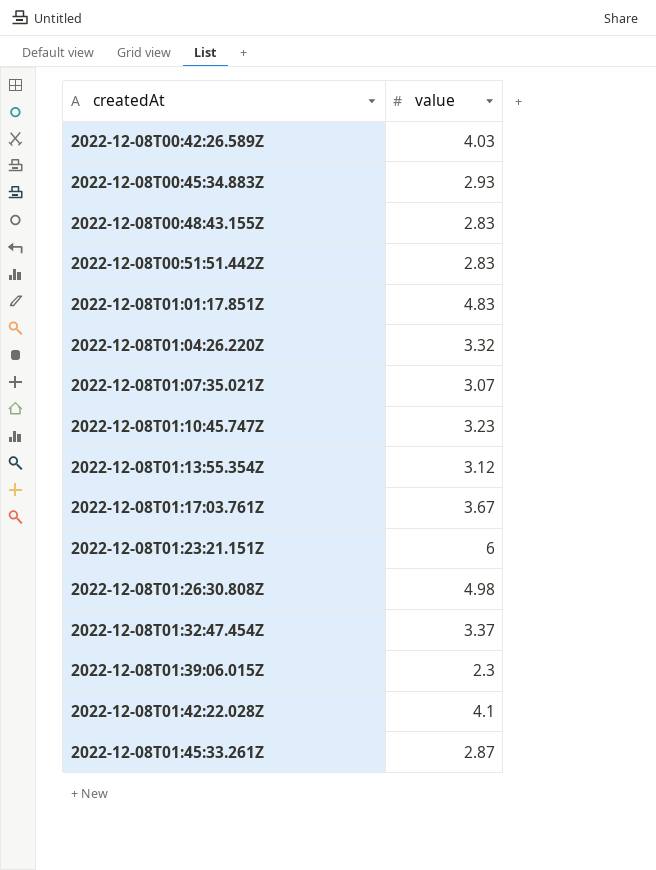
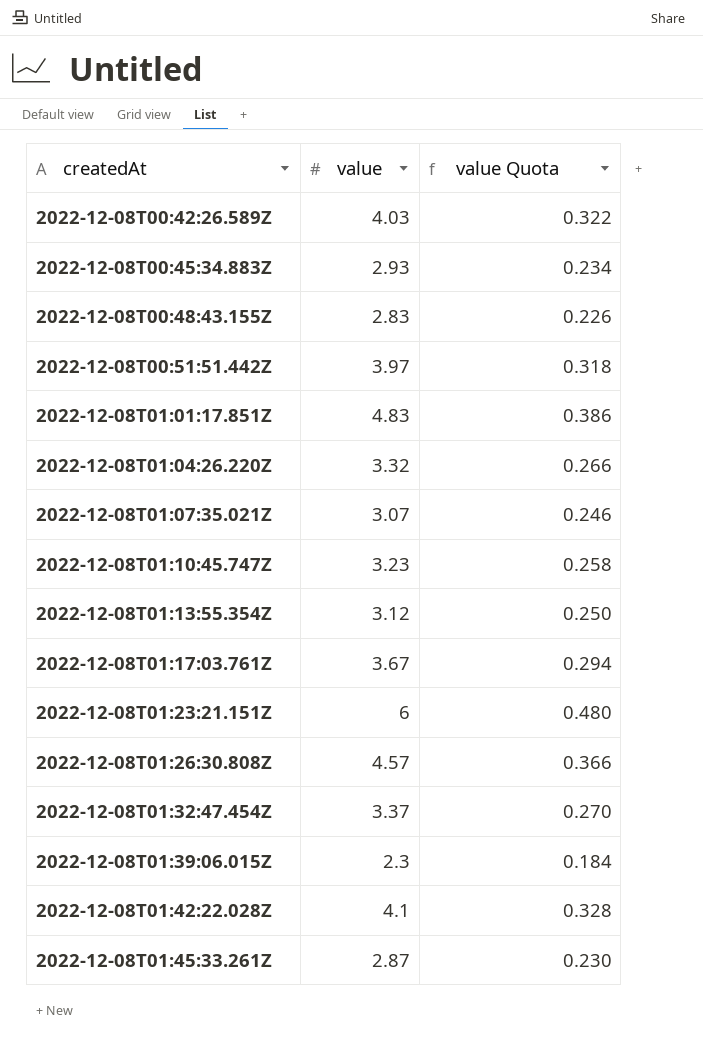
column value Quota | formula: none -> [value] * 0.08
2022-12-08T00:51:51.442Z | value: 2.83 -> 3.97
2022-12-08T01:26:30.808Z | value: 4.98 -> 4.57

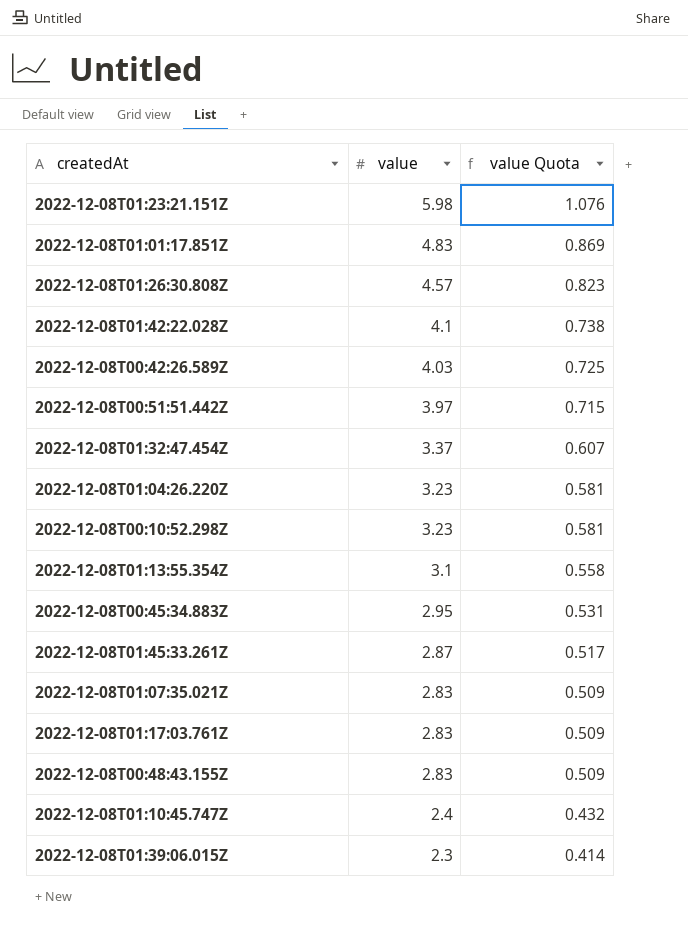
row order: createdAt ascending -> value descending
column value Quota | formula: [value] * 0.08 -> [value] * 0.18
2022-12-08T01:23:21.151Z | value: 6 -> 5.98
2022-12-08T01:04:26.220Z | value: 3.32 -> 3.23
row 2022-12-08T00:10:52.298Z: none -> 3.23 | 0.581
2022-12-08T01:13:55.354Z | value: 3.12 -> 3.1
2022-12-08T00:45:34.883Z | value: 2.93 -> 2.95
2022-12-08T01:07:35.021Z | value: 3.07 -> 2.83
2022-12-08T01:17:03.761Z | value: 3.67 -> 2.83
2022-12-08T01:10:45.747Z | value: 3.23 -> 2.4

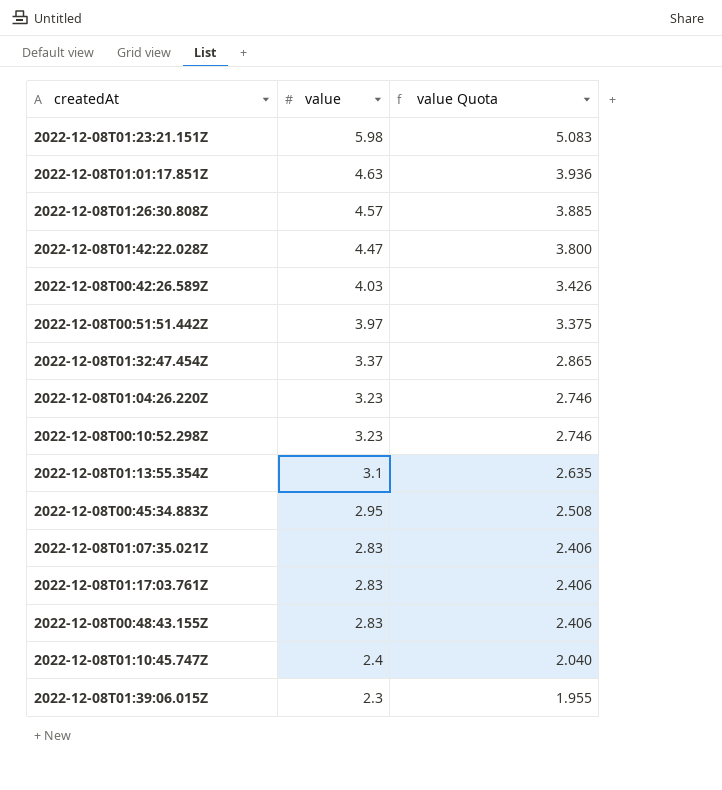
column value Quota | formula: [value] * 0.18 -> [value] * 0.85
row 2022-12-08T01:45:33.261Z: 2.87 | 0.517 -> none
2022-12-08T01:01:17.851Z | value: 4.83 -> 4.63
2022-12-08T01:42:22.028Z | value: 4.1 -> 4.47

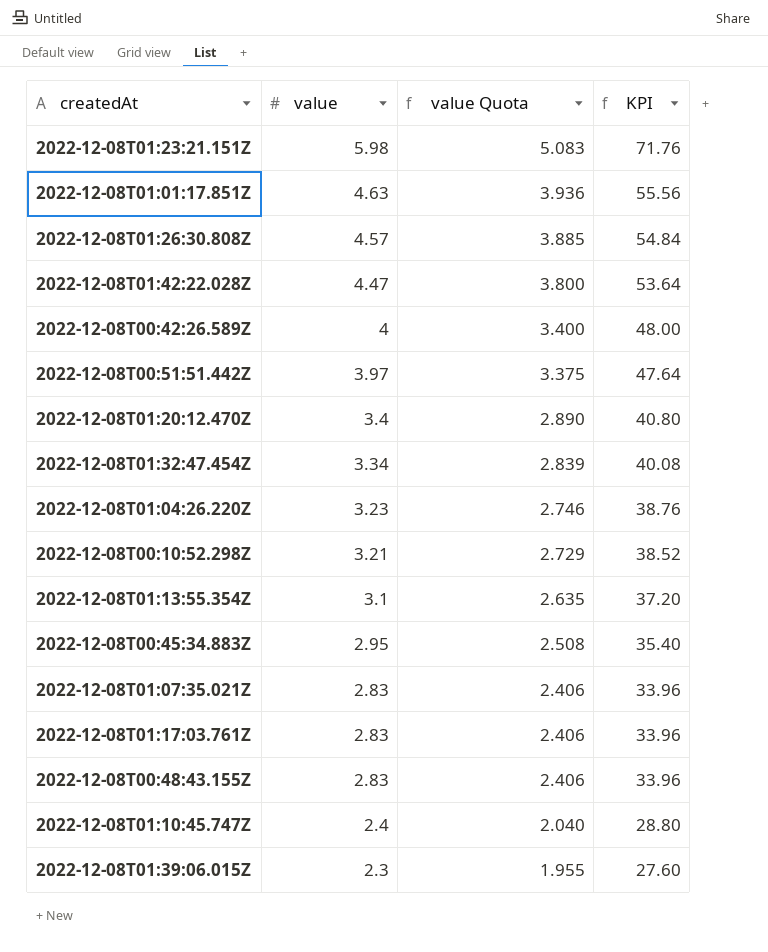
column KPI | formula: none -> [value] * 12
2022-12-08T00:42:26.589Z | value: 4.03 -> 4
2022-12-08T00:42:26.589Z | value Quota: 3.426 -> 3.400
row 2022-12-08T01:20:12.470Z: none -> 3.4 | 2.890 | 40.80
2022-12-08T01:32:47.454Z | value: 3.37 -> 3.34
2022-12-08T01:32:47.454Z | value Quota: 2.865 -> 2.839
2022-12-08T00:10:52.298Z | value: 3.23 -> 3.21
2022-12-08T00:10:52.298Z | value Quota: 2.746 -> 2.729

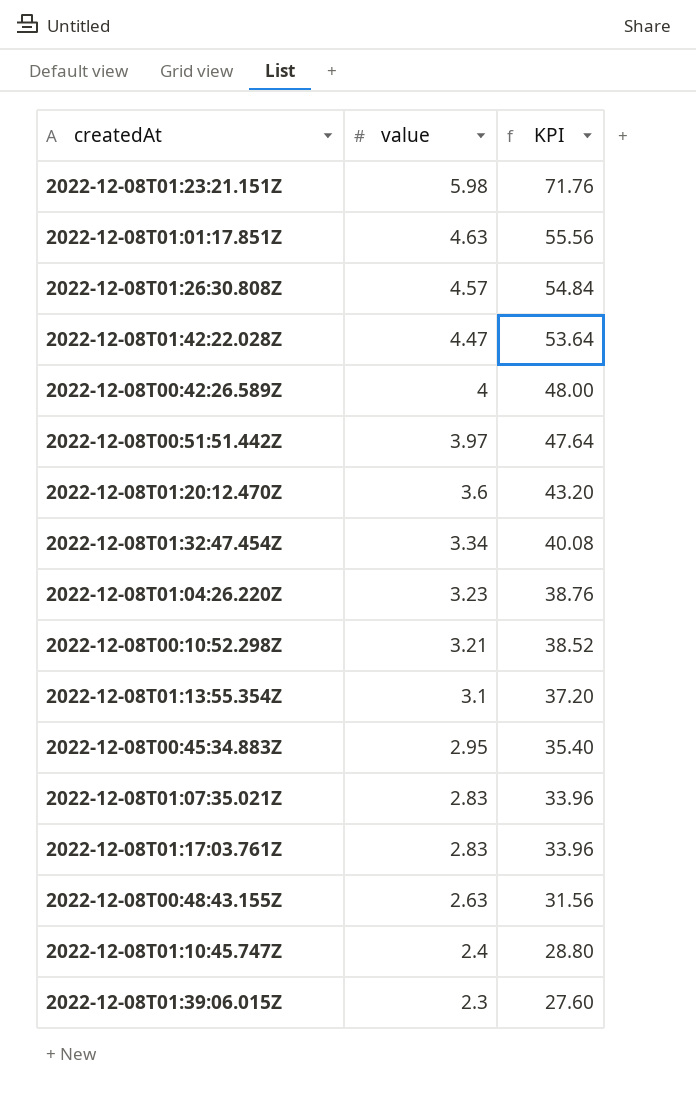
column value Quota | formula: [value] * 0.85 -> none
2022-12-08T01:20:12.470Z | value: 3.4 -> 3.6
2022-12-08T01:20:12.470Z | KPI: 40.80 -> 43.20
2022-12-08T00:48:43.155Z | value: 2.83 -> 2.63
2022-12-08T00:48:43.155Z | KPI: 33.96 -> 31.56

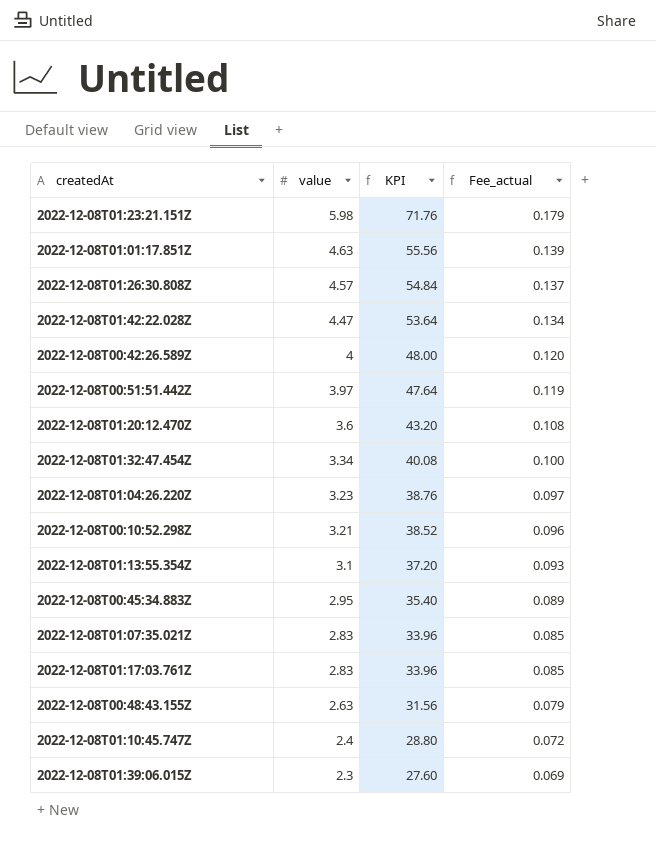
column Fee_actual | formula: none -> [value] * 0.03

